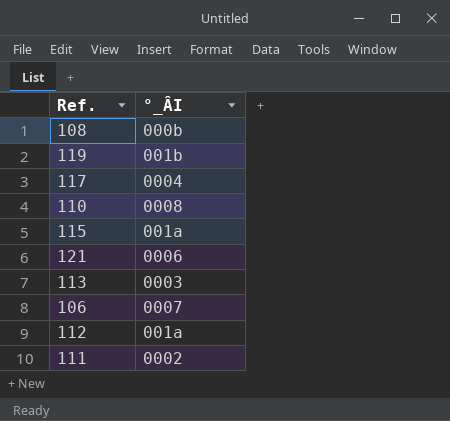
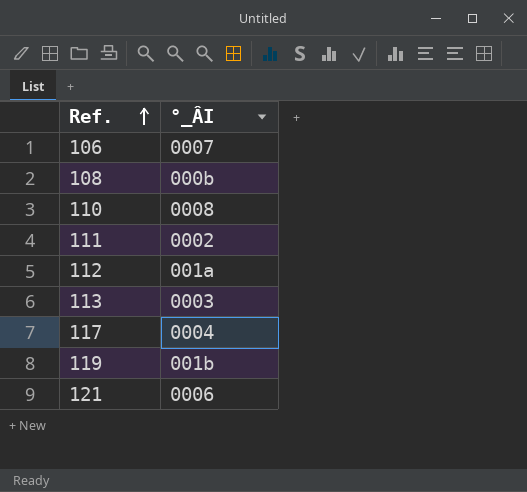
row order: none -> Ref. ascending
row 115: 001a -> none

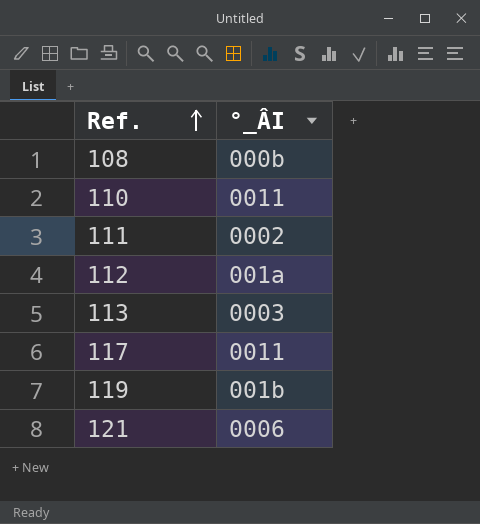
row 106: 0007 -> none
110 | °_ÂI: 0008 -> 0011
117 | °_ÂI: 0004 -> 0011

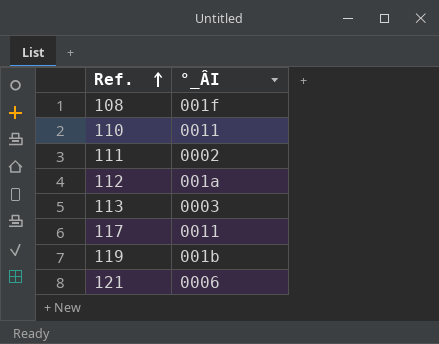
108 | °_ÂI: 000b -> 001f

